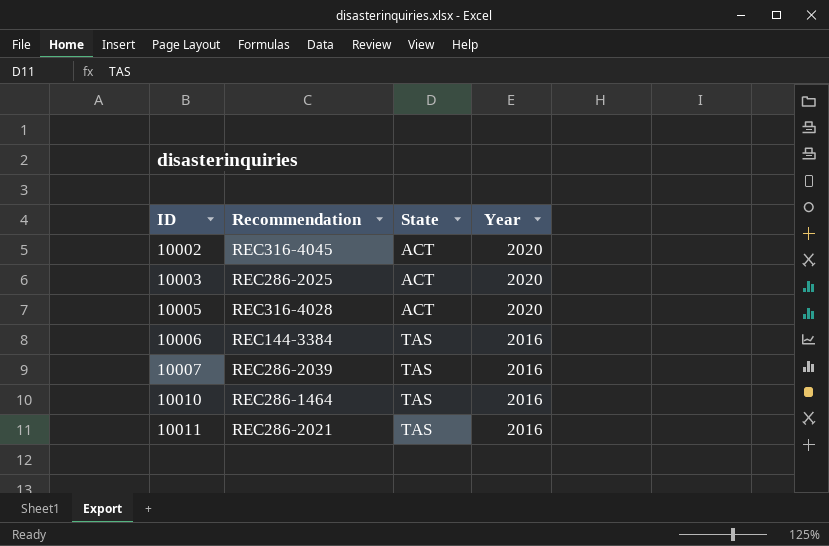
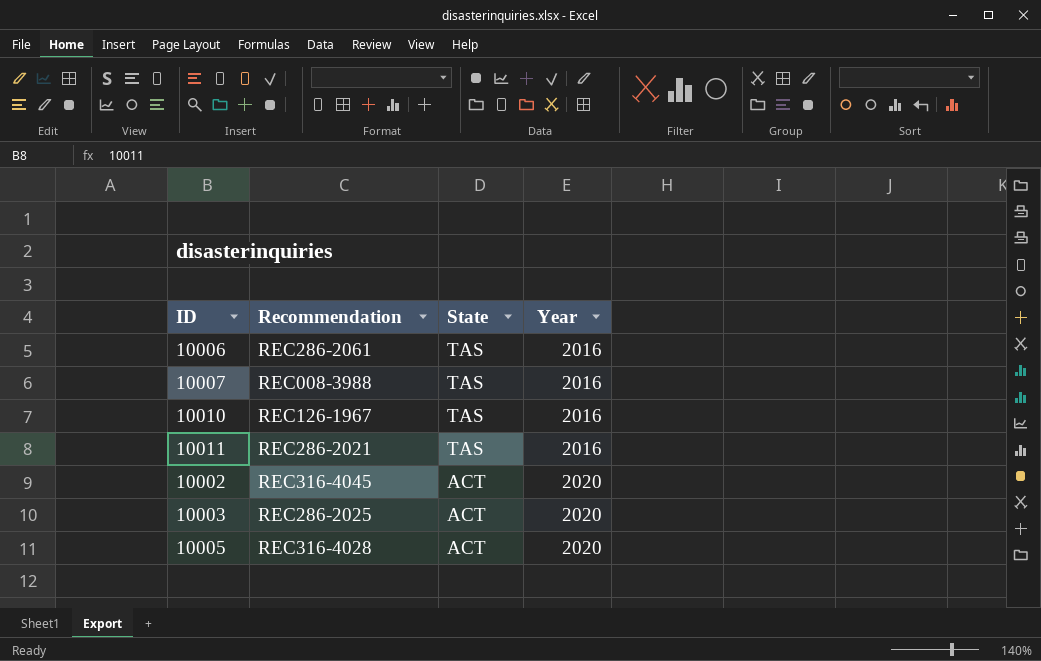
row order: ID ascending -> State descending
10006 | Recommendation: REC144-3384 -> REC286-2061
10007 | Recommendation: REC286-2039 -> REC008-3988
10010 | Recommendation: REC286-1464 -> REC126-1967

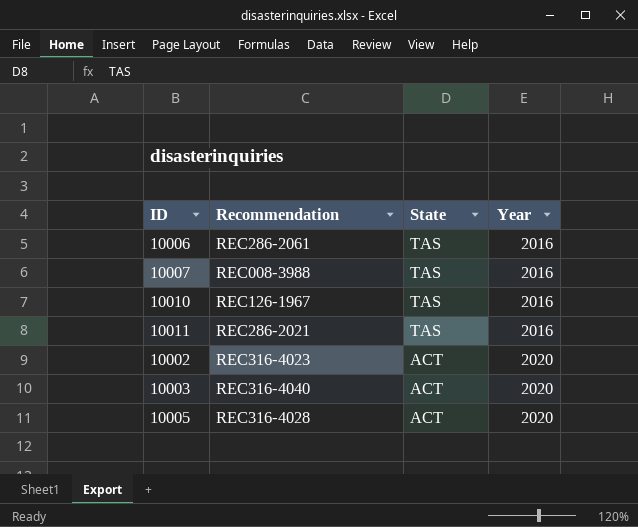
10002 | Recommendation: REC316-4045 -> REC316-4023
10003 | Recommendation: REC286-2025 -> REC316-4040

